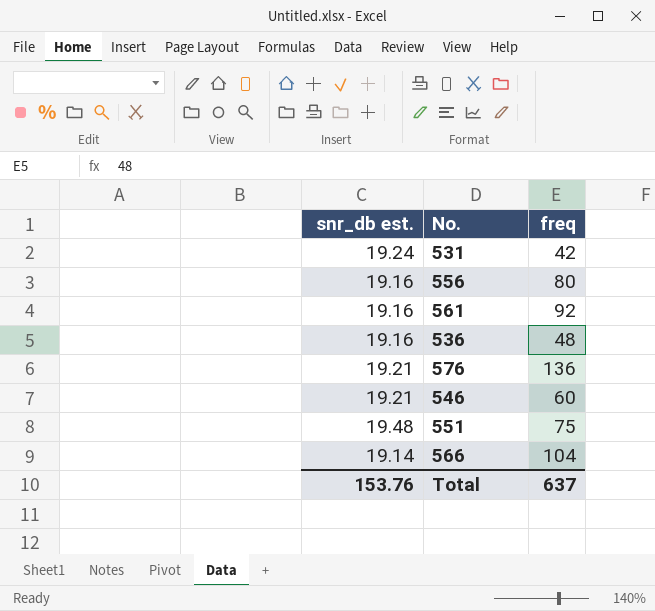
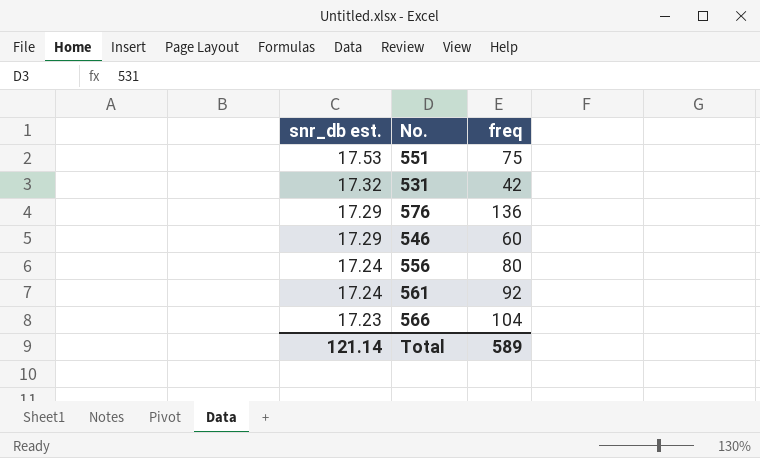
row order: none -> snr_db est. descending
row 536: 19.16 | 48 -> none
551 | snr_db est.: 19.48 -> 17.53
531 | snr_db est.: 19.24 -> 17.32
576 | snr_db est.: 19.21 -> 17.29
546 | snr_db est.: 19.21 -> 17.29
556 | snr_db est.: 19.16 -> 17.24
561 | snr_db est.: 19.16 -> 17.24
566 | snr_db est.: 19.14 -> 17.23
Total | snr_db est.: 153.76 -> 121.14
Total | freq: 637 -> 589

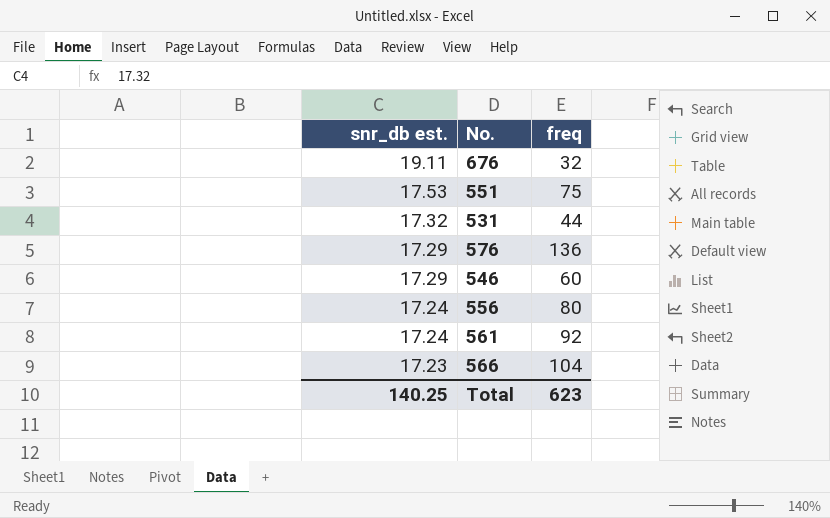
row 676: none -> 19.11 | 32
531 | freq: 42 -> 44
Total | snr_db est.: 121.14 -> 140.25
Total | freq: 589 -> 623

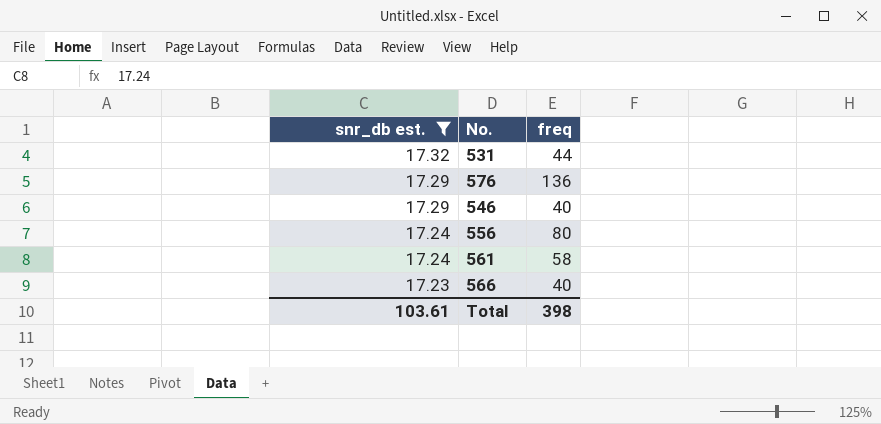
filter: none -> snr_db est. <= 17.32
546 | freq: 60 -> 40
561 | freq: 92 -> 58
566 | freq: 104 -> 40
Total | snr_db est.: 140.25 -> 103.61
Total | freq: 623 -> 398

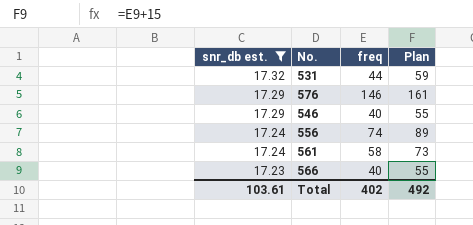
column Plan | formula: none -> [freq] + 15
576 | freq: 136 -> 146
556 | freq: 80 -> 74
Total | freq: 398 -> 402

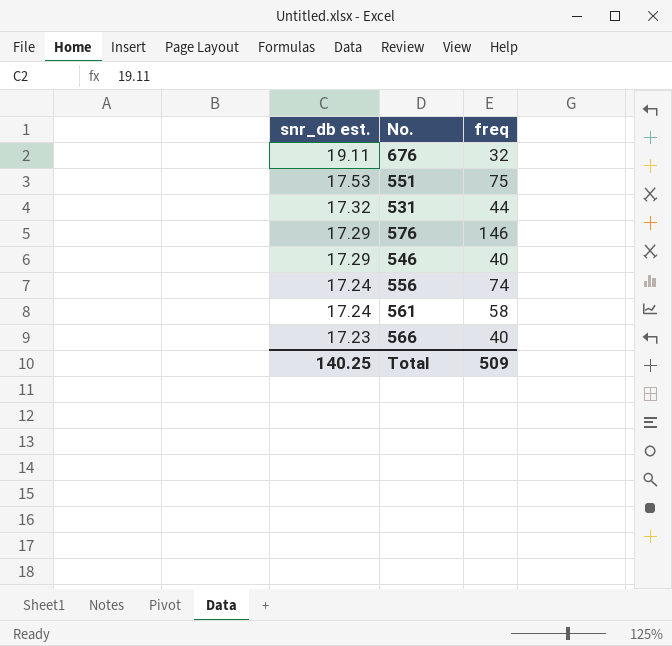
filter: snr_db est. <= 17.32 -> none
column Plan | formula: [freq] + 15 -> none
Total | snr_db est.: 103.61 -> 140.25
Total | freq: 402 -> 509

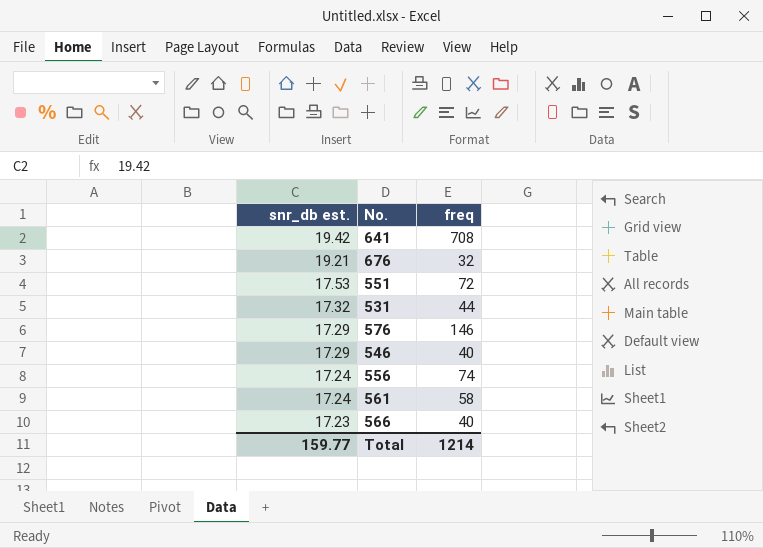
row 641: none -> 19.42 | 708
676 | snr_db est.: 19.11 -> 19.21
551 | freq: 75 -> 72
Total | snr_db est.: 140.25 -> 159.77
Total | freq: 509 -> 1214

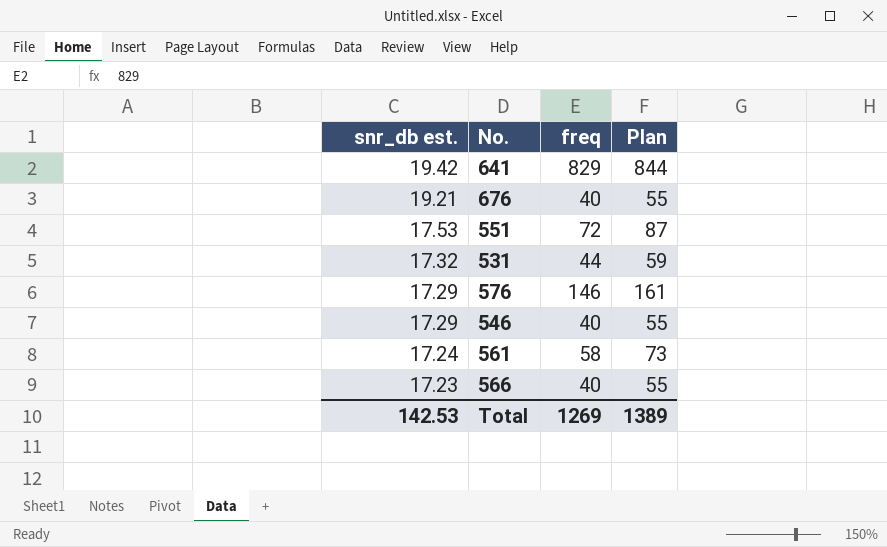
column Plan | formula: none -> [freq] + 15
row 556: 17.24 | 74 -> none
641 | freq: 708 -> 829
676 | freq: 32 -> 40
Total | snr_db est.: 159.77 -> 142.53
Total | freq: 1214 -> 1269

